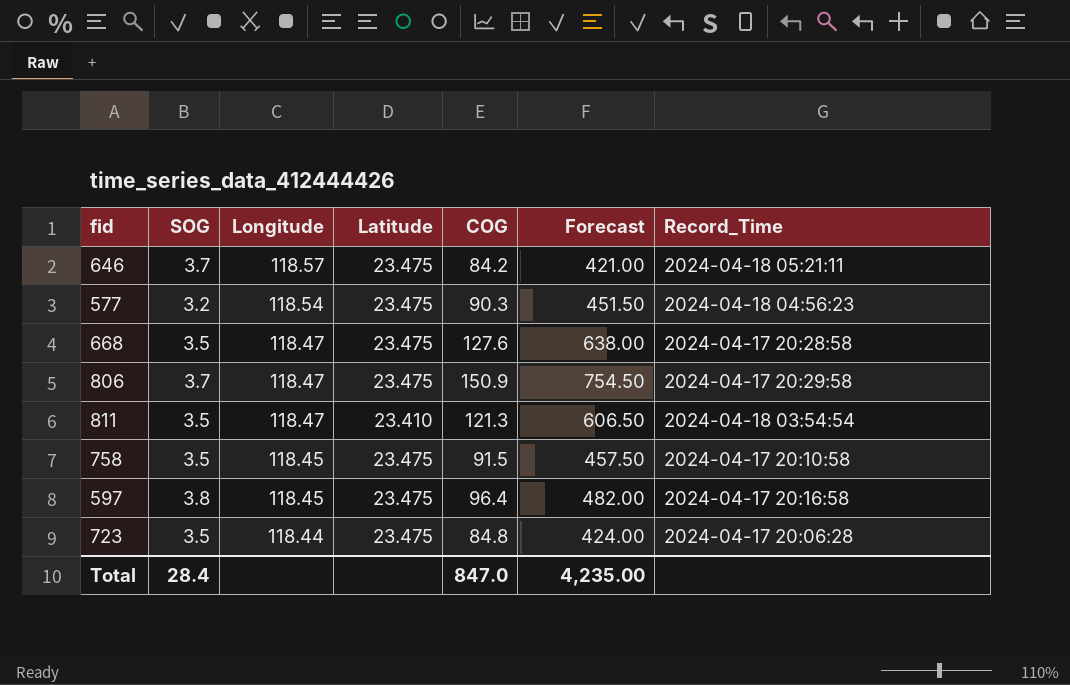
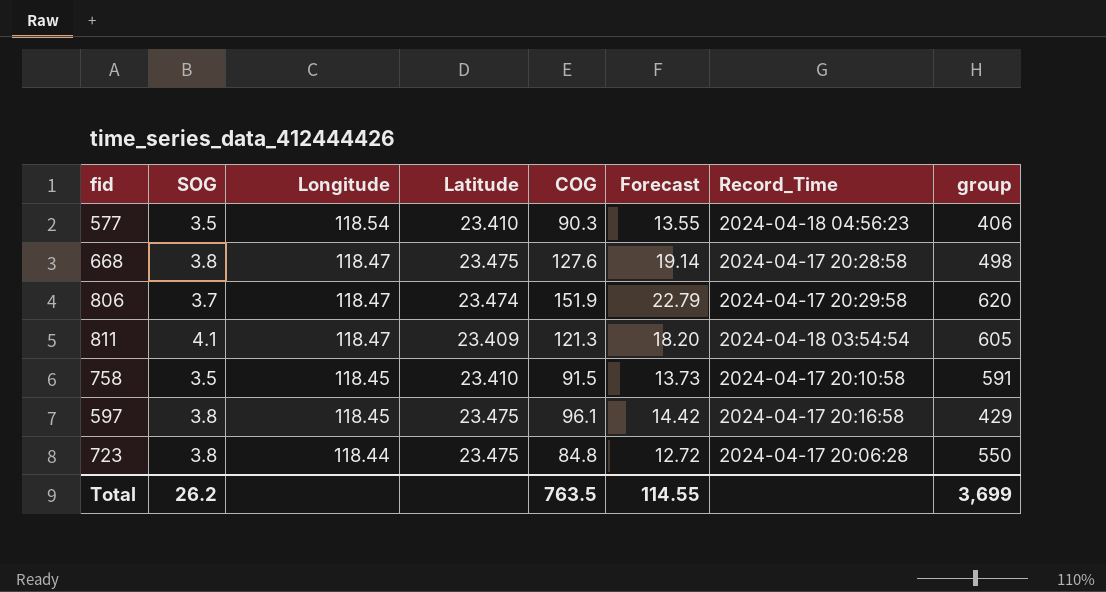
column Forecast | formula: [COG] * 5 -> [COG] * 0.15
column group | position: none -> 8
row 646: 3.7 | 118.57 | 23.475 | 84.2 | 421.00 | 2024-04-18 05:21:11 -> none
577 | SOG: 3.2 -> 3.5
577 | Latitude: 23.475 -> 23.410
668 | SOG: 3.5 -> 3.8
806 | Latitude: 23.475 -> 23.474
806 | COG: 150.9 -> 151.9
811 | SOG: 3.5 -> 4.1
811 | Latitude: 23.410 -> 23.409
758 | Latitude: 23.475 -> 23.410
597 | COG: 96.4 -> 96.1
723 | SOG: 3.5 -> 3.8
Total | SOG: 28.4 -> 26.2
Total | COG: 847.0 -> 763.5
Total | Forecast: 4,235.00 -> 114.55

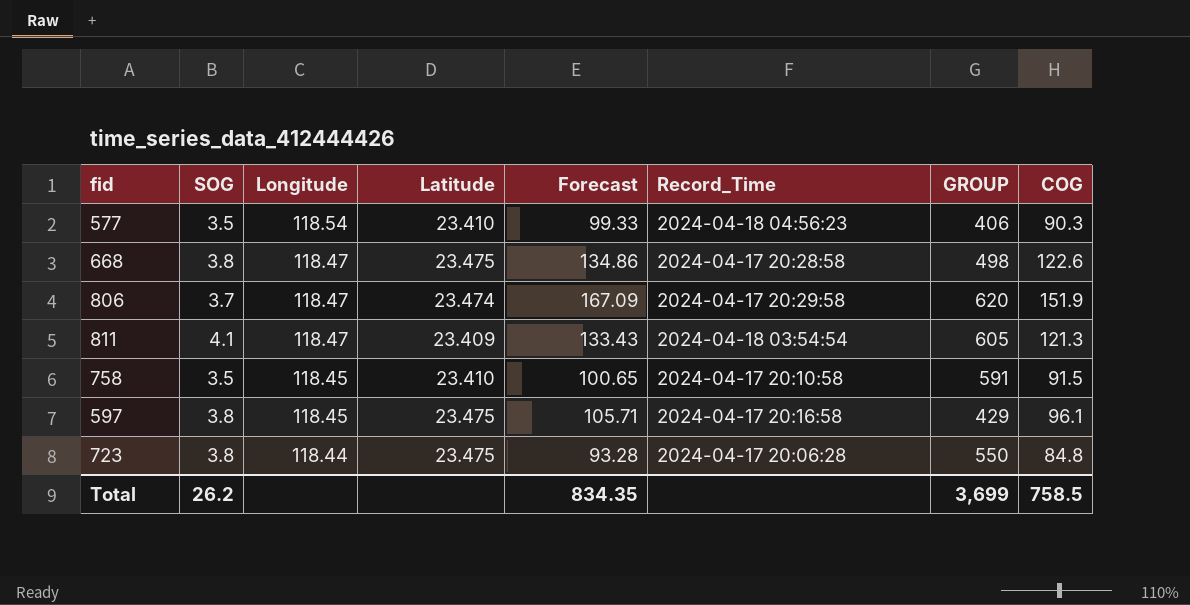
column Forecast | formula: [COG] * 0.15 -> [COG] * 1.1
column name: group -> GROUP
column COG | position: 5 -> 8
668 | COG: 127.6 -> 122.6
Total | Forecast: 114.55 -> 834.35
Total | COG: 763.5 -> 758.5

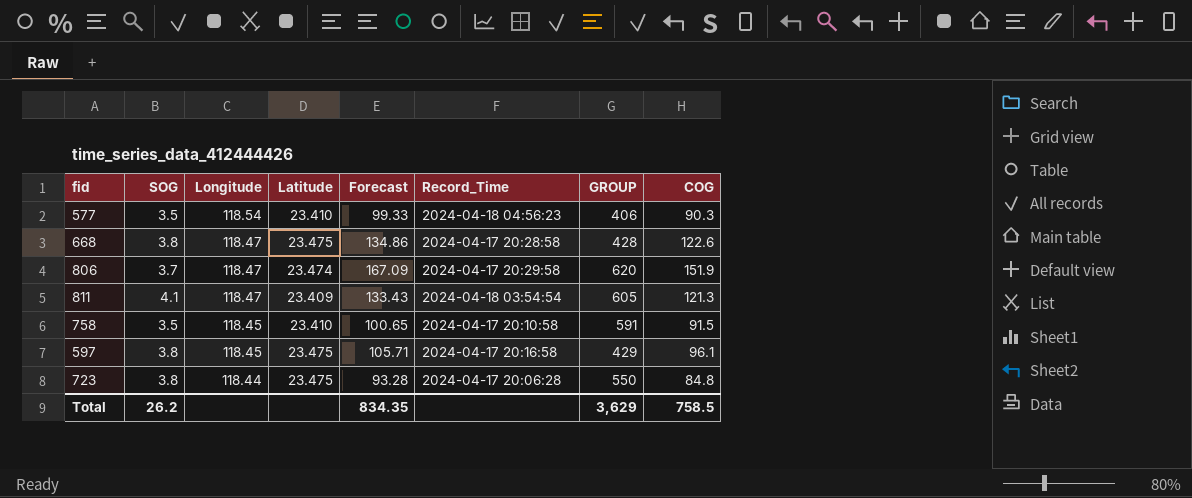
668 | GROUP: 498 -> 428
Total | GROUP: 3,699 -> 3,629

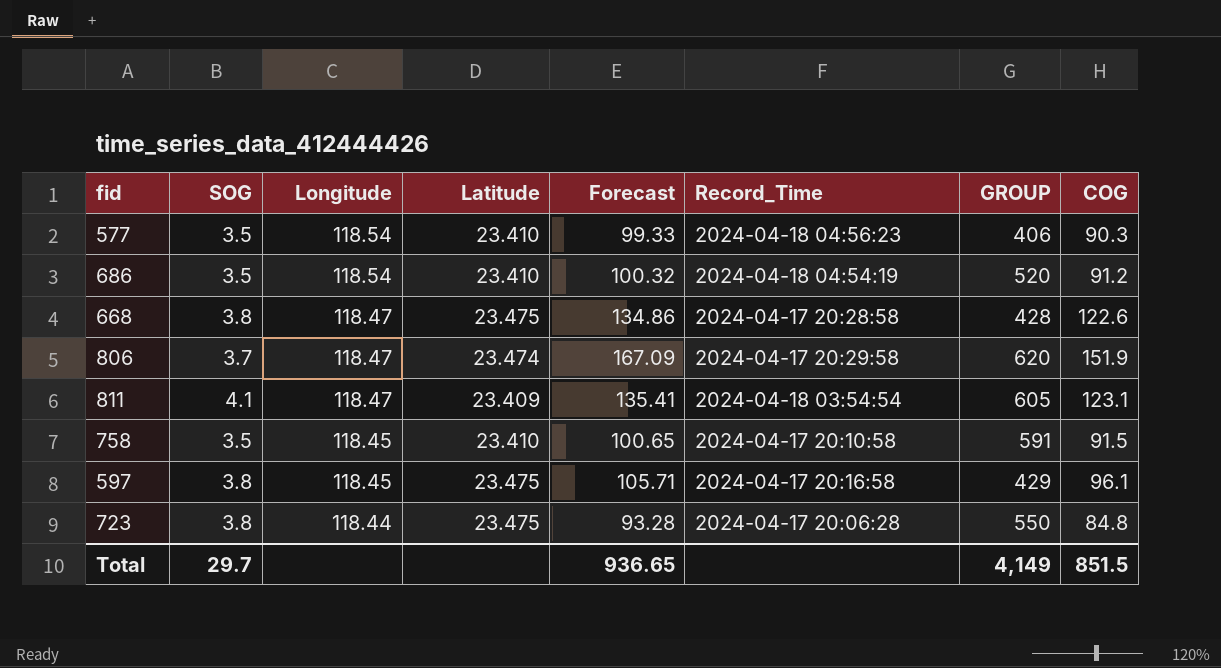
row 686: none -> 3.5 | 118.54 | 23.410 | 100.32 | 2024-04-18 04:54:19 | 520 | 91.2
811 | Forecast: 133.43 -> 135.41
811 | COG: 121.3 -> 123.1
Total | SOG: 26.2 -> 29.7
Total | Forecast: 834.35 -> 936.65
Total | GROUP: 3,629 -> 4,149
Total | COG: 758.5 -> 851.5

